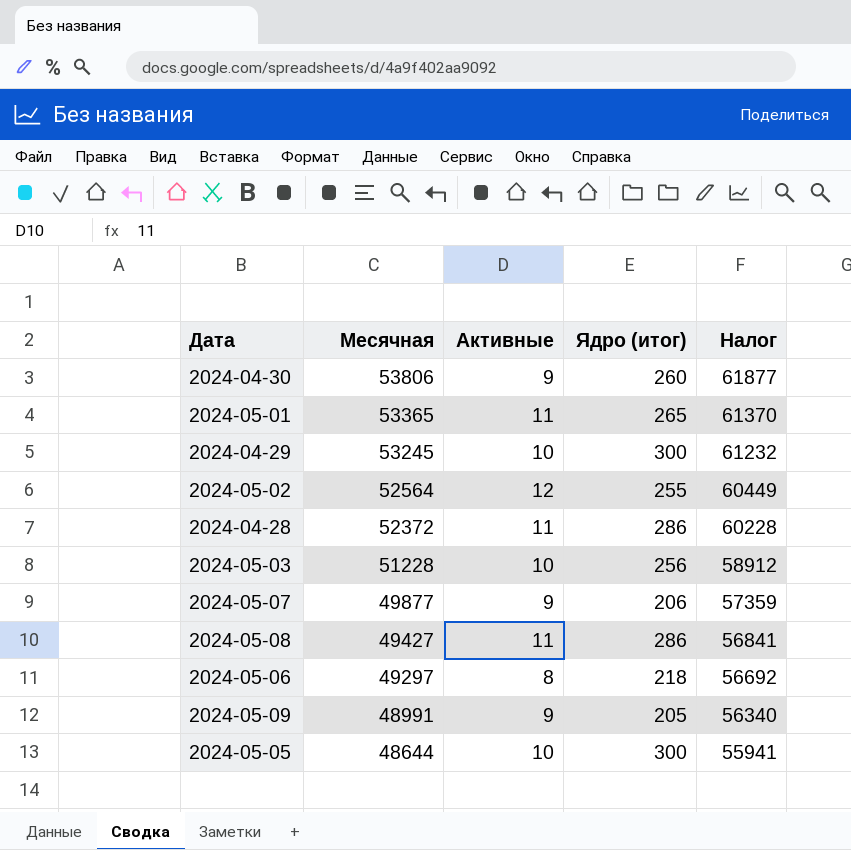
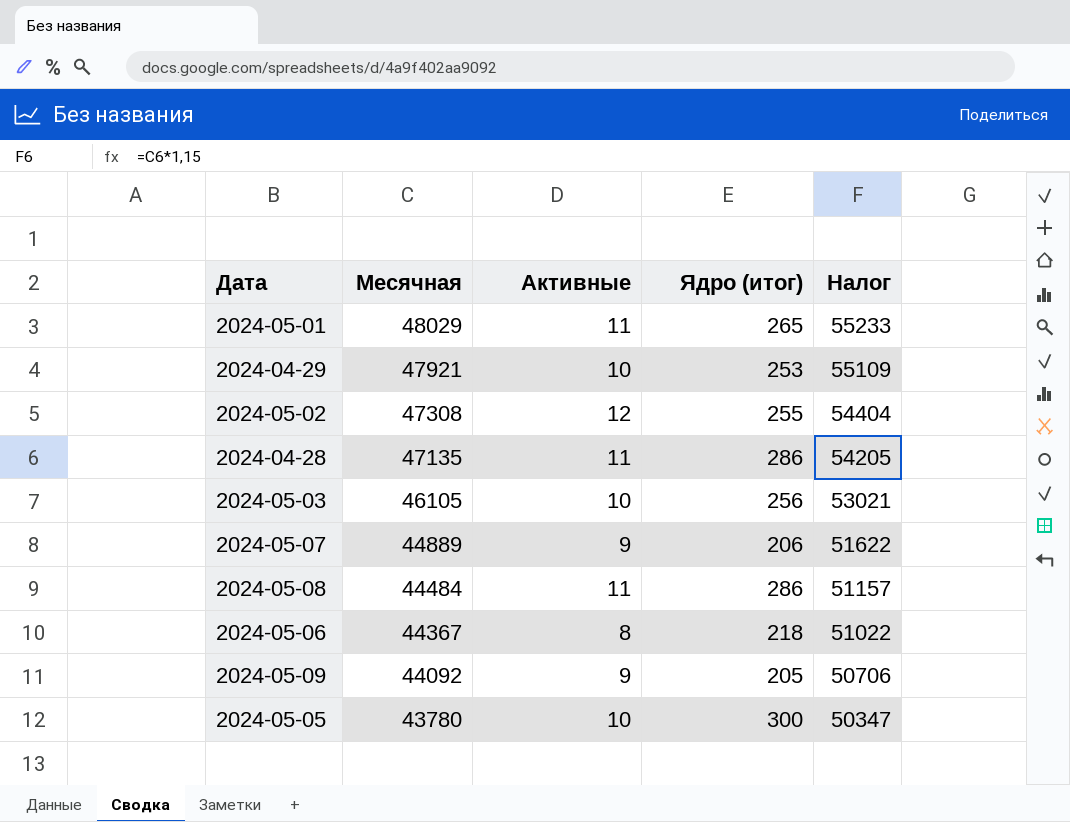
row 2024-04-30: 53806 | 9 | 260 | 61877 -> none
2024-05-01 | Месячная: 53365 -> 48029
2024-05-01 | Налог: 61370 -> 55233
2024-04-29 | Месячная: 53245 -> 47921
2024-04-29 | Ядро (итог): 300 -> 253
2024-04-29 | Налог: 61232 -> 55109
2024-05-02 | Месячная: 52564 -> 47308
2024-05-02 | Налог: 60449 -> 54404
2024-04-28 | Месячная: 52372 -> 47135
2024-04-28 | Налог: 60228 -> 54205
2024-05-03 | Месячная: 51228 -> 46105
2024-05-03 | Налог: 58912 -> 53021
2024-05-07 | Месячная: 49877 -> 44889
2024-05-07 | Налог: 57359 -> 51622
2024-05-08 | Месячная: 49427 -> 44484
2024-05-08 | Налог: 56841 -> 51157
2024-05-06 | Месячная: 49297 -> 44367
2024-05-06 | Налог: 56692 -> 51022
2024-05-09 | Месячная: 48991 -> 44092
2024-05-09 | Налог: 56340 -> 50706
2024-05-05 | Месячная: 48644 -> 43780
2024-05-05 | Налог: 55941 -> 50347

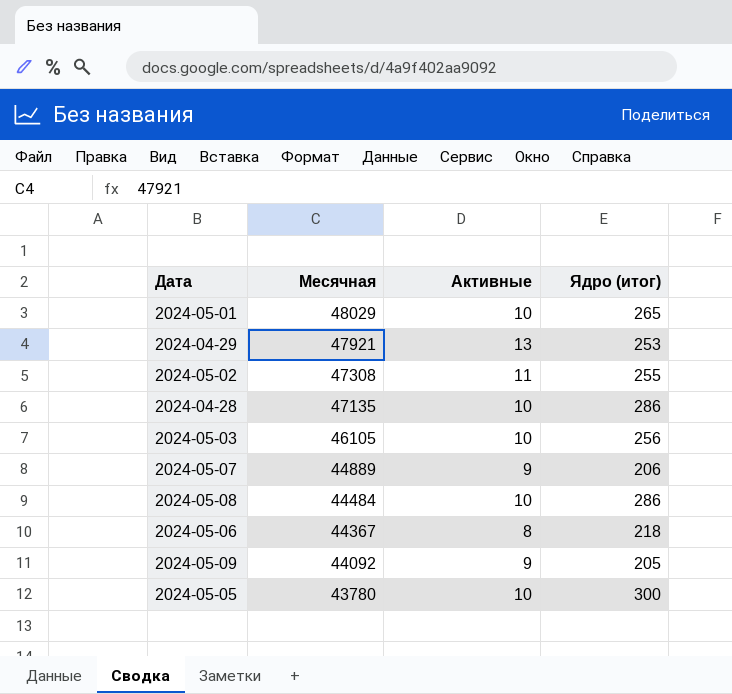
column Налог | formula: [Месячная] * 1,15 -> none
2024-05-01 | Активные: 11 -> 10
2024-04-29 | Активные: 10 -> 13
2024-05-02 | Активные: 12 -> 11
2024-04-28 | Активные: 11 -> 10
2024-05-08 | Активные: 11 -> 10

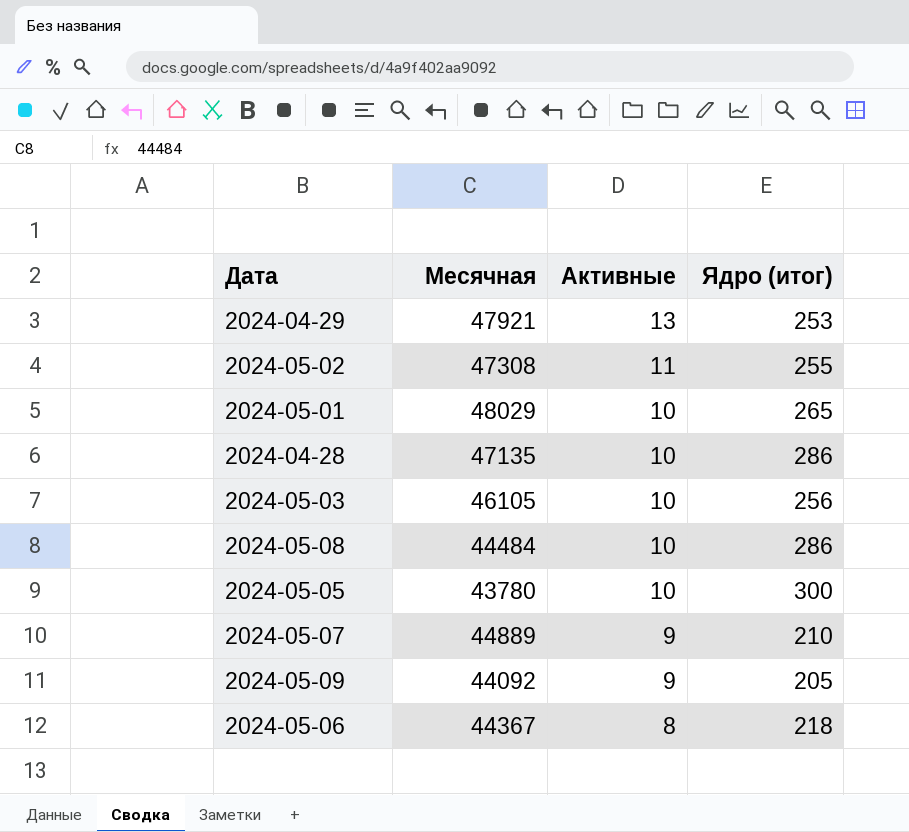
row order: Месячная descending -> Активные descending
2024-05-07 | Ядро (итог): 206 -> 210

